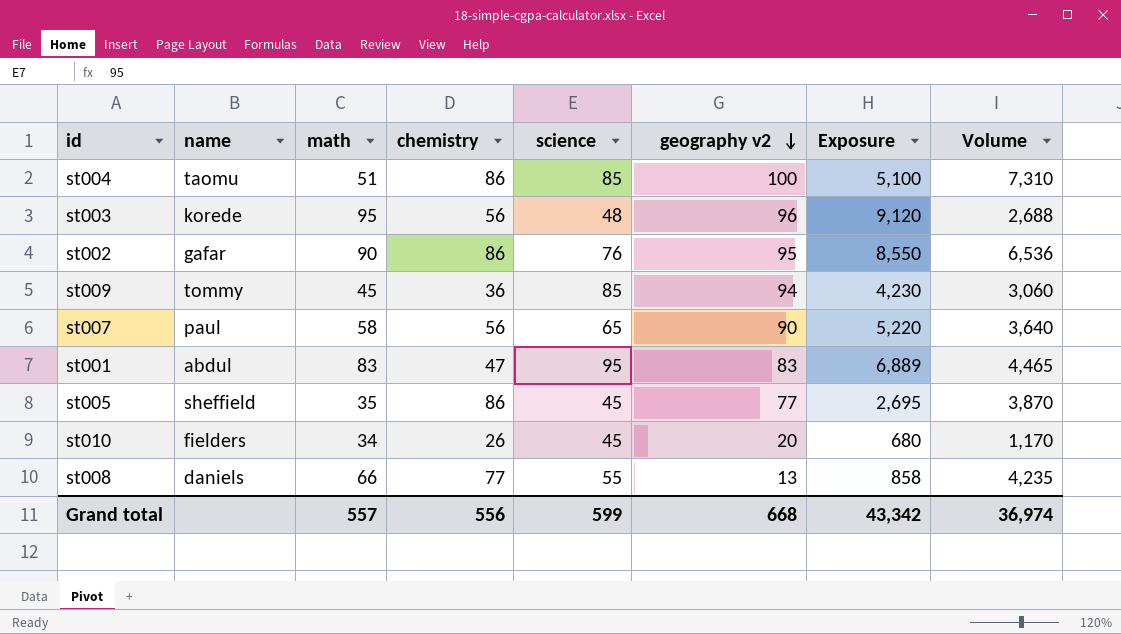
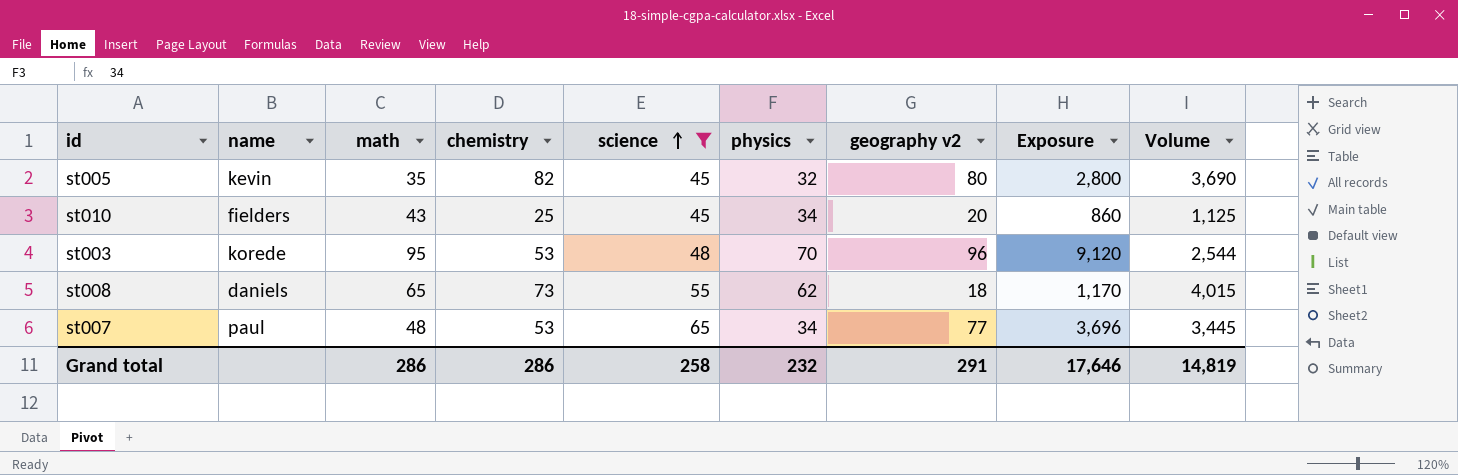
filter: none -> science <= 65
row order: geography v2 descending -> science ascending
column physics | position: none -> 6
st005 | name: sheffield -> kevin
st005 | chemistry: 86 -> 82
st005 | geography v2: 77 -> 80
st005 | Exposure: 2,695 -> 2,800
st005 | Volume: 3,870 -> 3,690
st010 | math: 34 -> 43
st010 | chemistry: 26 -> 25
st010 | Exposure: 680 -> 860
st010 | Volume: 1,170 -> 1,125
st003 | chemistry: 56 -> 53
st003 | Volume: 2,688 -> 2,544
st008 | math: 66 -> 65
st008 | chemistry: 77 -> 73
st008 | geography v2: 13 -> 18
st008 | Exposure: 858 -> 1,170
st008 | Volume: 4,235 -> 4,015
st007 | math: 58 -> 48
st007 | chemistry: 56 -> 53
st007 | geography v2: 90 -> 77
st007 | Exposure: 5,220 -> 3,696
st007 | Volume: 3,640 -> 3,445
Grand total | math: 557 -> 286
Grand total | chemistry: 556 -> 286
Grand total | science: 599 -> 258
Grand total | geography v2: 668 -> 291
Grand total | Exposure: 43,342 -> 17,646
Grand total | Volume: 36,974 -> 14,819

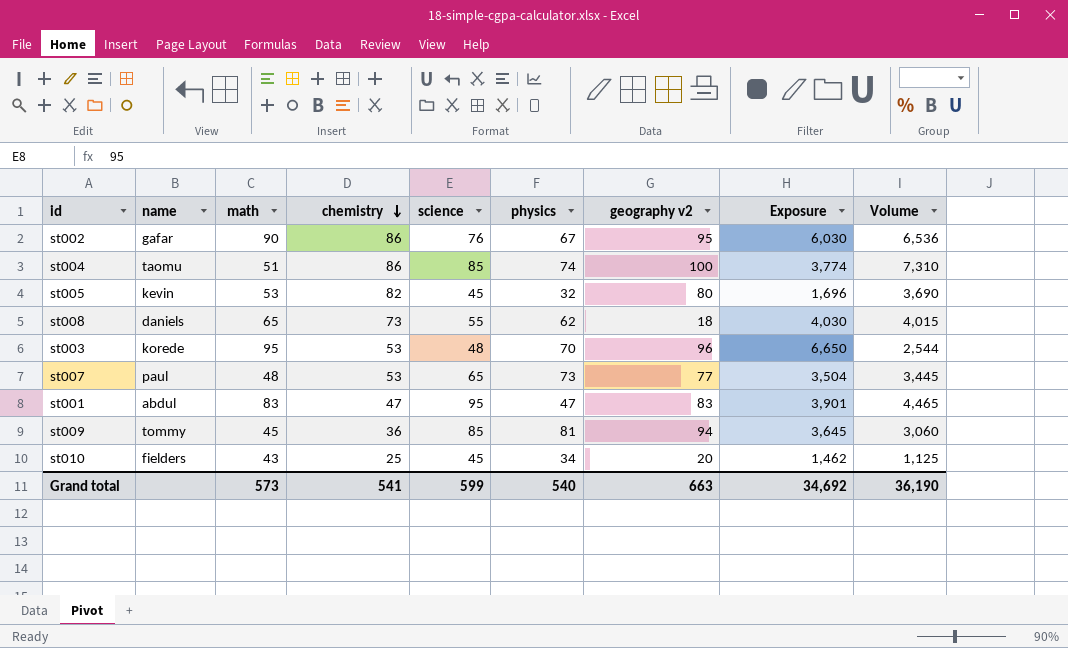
filter: science <= 65 -> none
row order: science ascending -> chemistry descending
column Exposure | formula: [math] * [geography v2] -> [math] * [physics]
st005 | math: 35 -> 53
st007 | physics: 34 -> 73
Grand total | math: 286 -> 573
Grand total | chemistry: 286 -> 541
Grand total | science: 258 -> 599
Grand total | physics: 232 -> 540
Grand total | geography v2: 291 -> 663
Grand total | Exposure: 17,646 -> 34,692
Grand total | Volume: 14,819 -> 36,190

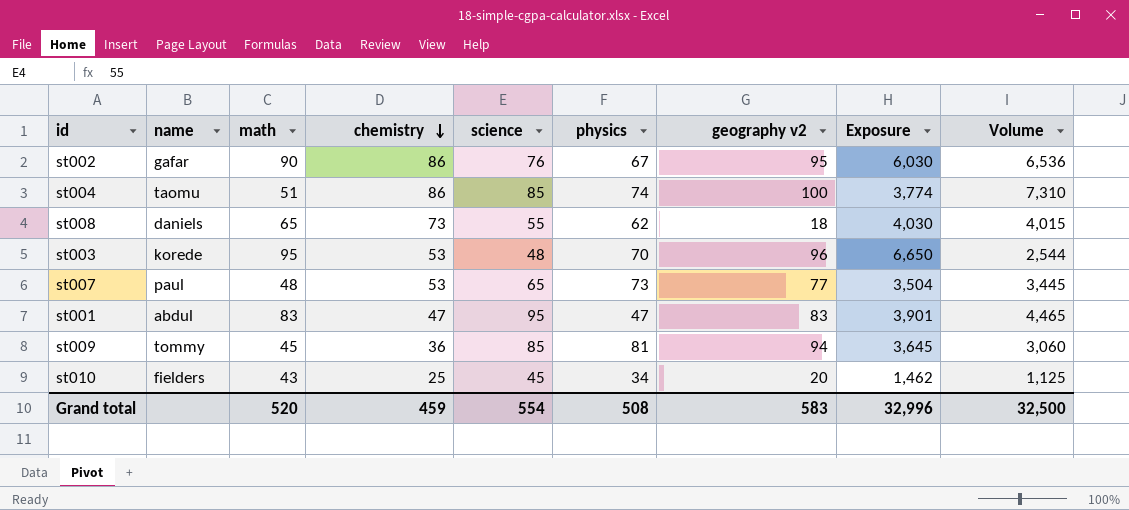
row st005: kevin | 53 | 82 | 45 | 32 | 80 | 1,696 | 3,690 -> none
Grand total | math: 573 -> 520
Grand total | chemistry: 541 -> 459
Grand total | science: 599 -> 554
Grand total | physics: 540 -> 508
Grand total | geography v2: 663 -> 583
Grand total | Exposure: 34,692 -> 32,996
Grand total | Volume: 36,190 -> 32,500

